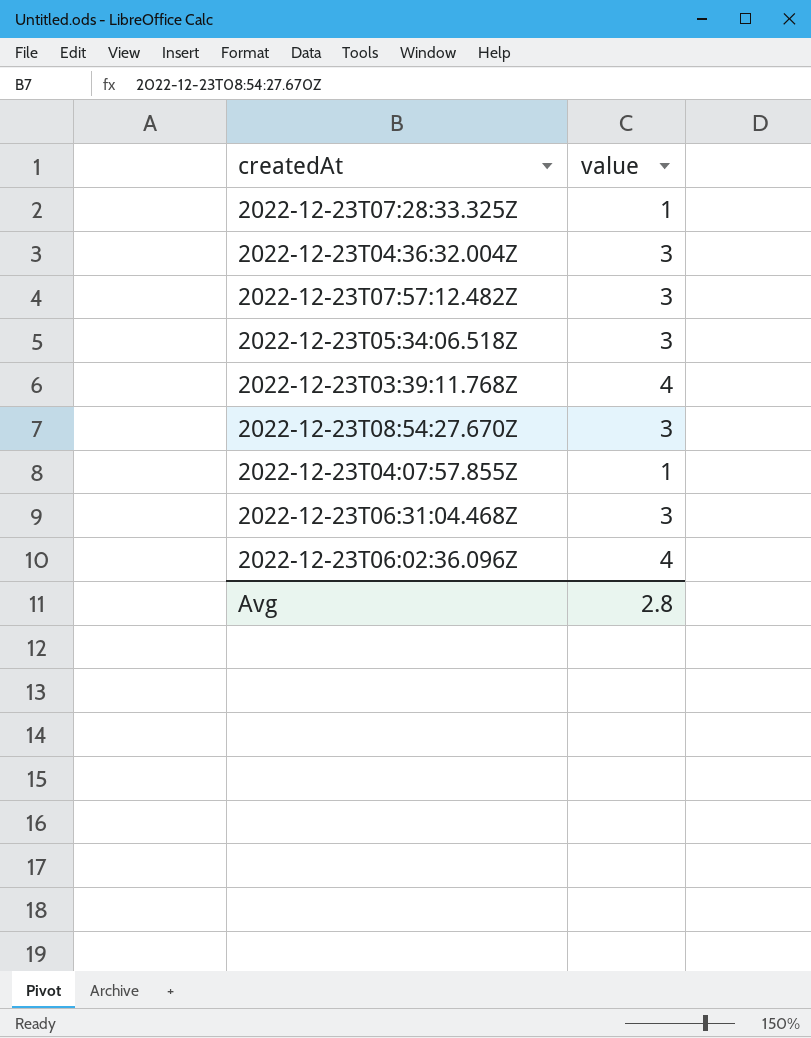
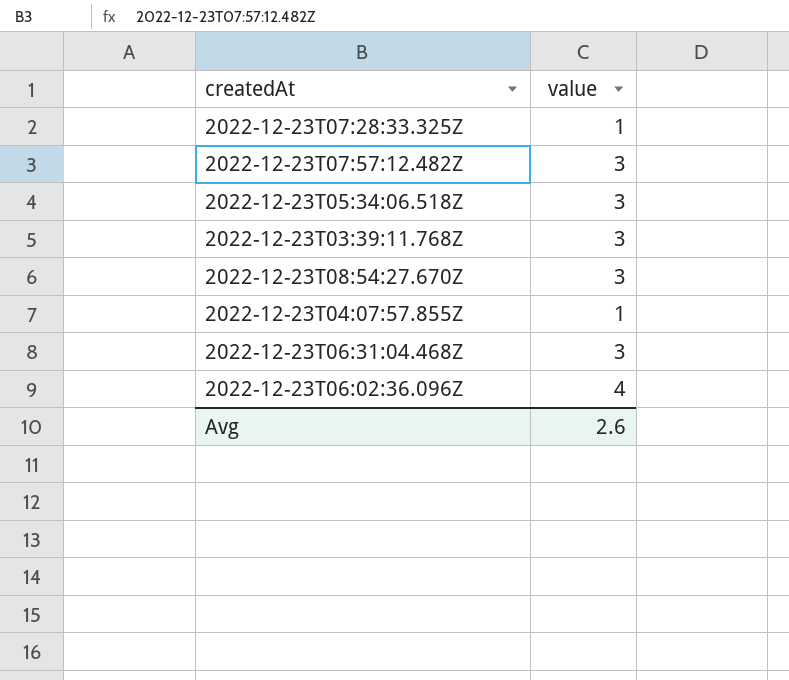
row 2022-12-23T04:36:32.004Z: 3 -> none
2022-12-23T03:39:11.768Z | value: 4 -> 3
Avg | value: 2.8 -> 2.6

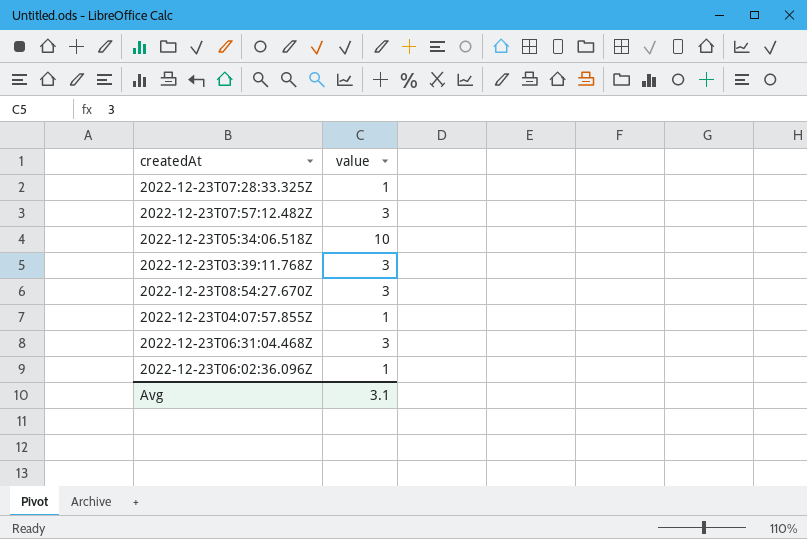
2022-12-23T05:34:06.518Z | value: 3 -> 10
2022-12-23T06:02:36.096Z | value: 4 -> 1
Avg | value: 2.6 -> 3.1

